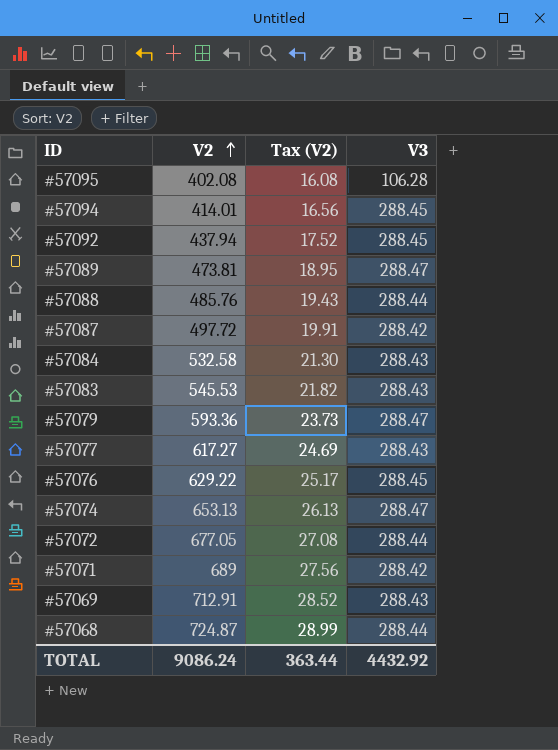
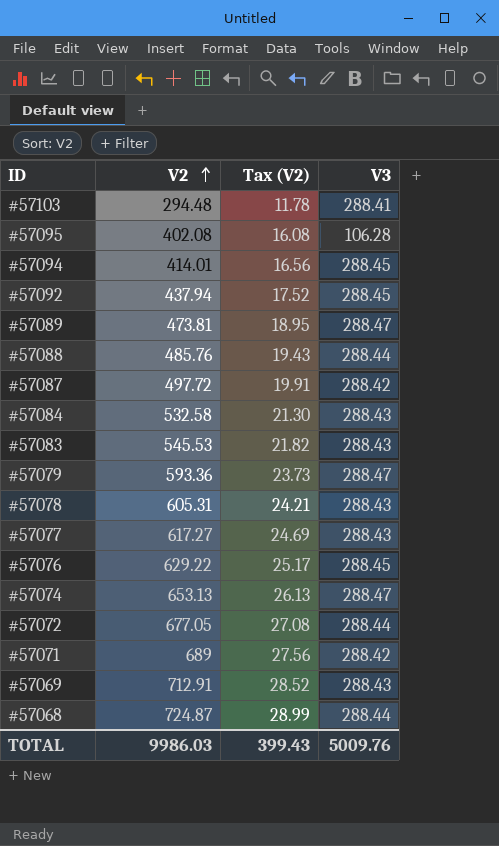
row #57103: none -> 294.48 | 11.78 | 288.41
row #57078: none -> 605.31 | 24.21 | 288.43
TOTAL | V2: 9086.24 -> 9986.03
TOTAL | Tax (V2): 363.44 -> 399.43
TOTAL | V3: 4432.92 -> 5009.76

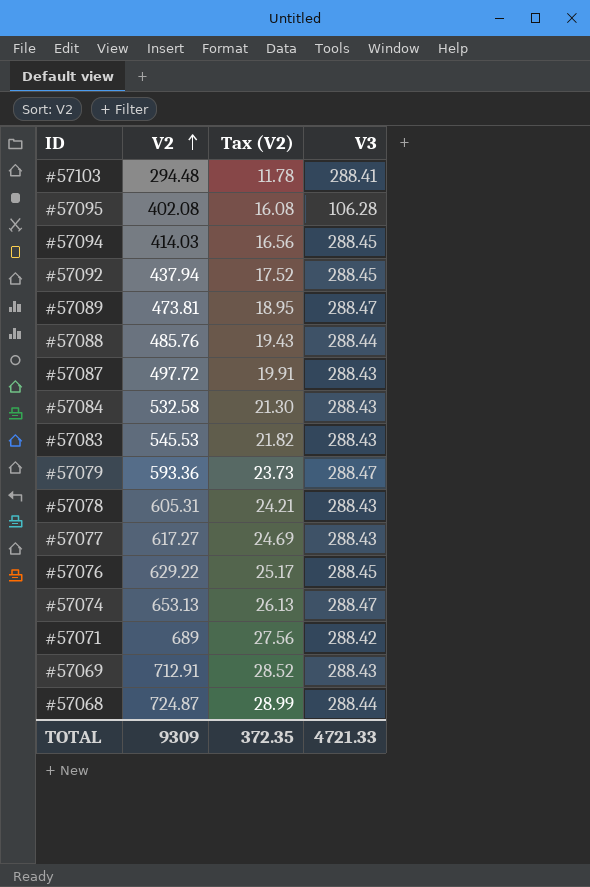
row #57072: 677.05 | 27.08 | 288.44 -> none
#57094 | V2: 414.01 -> 414.03
#57087 | V3: 288.42 -> 288.43
TOTAL | V2: 9986.03 -> 9309
TOTAL | Tax (V2): 399.43 -> 372.35
TOTAL | V3: 5009.76 -> 4721.33

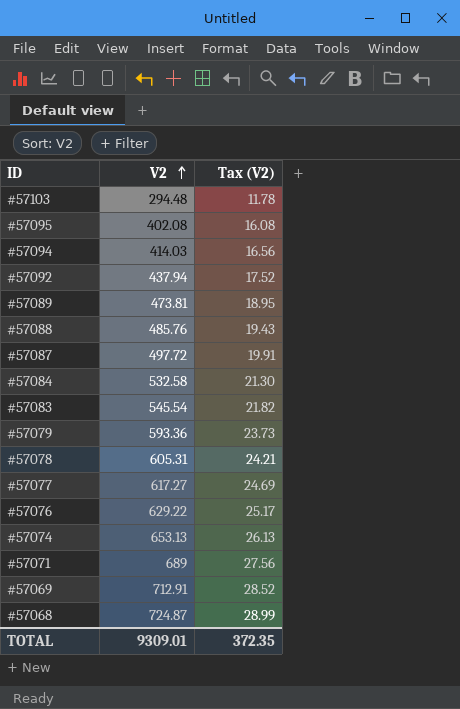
column V3 | position: 4 -> none
#57083 | V2: 545.53 -> 545.54
TOTAL | V2: 9309 -> 9309.01

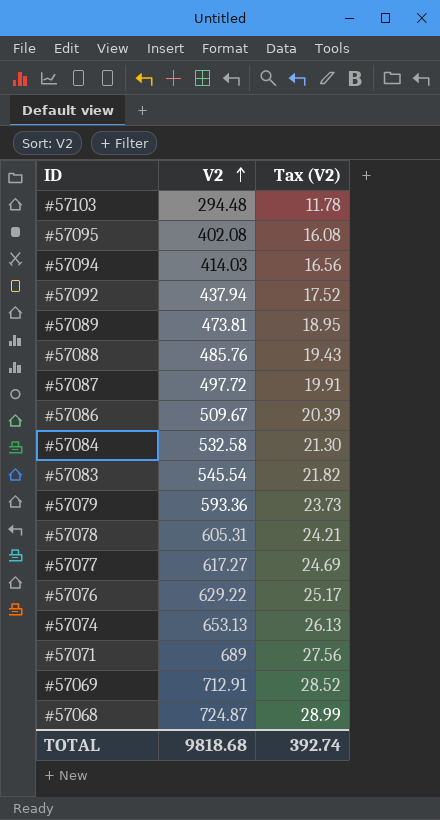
row #57086: none -> 509.67 | 20.39
TOTAL | V2: 9309.01 -> 9818.68
TOTAL | Tax (V2): 372.35 -> 392.74

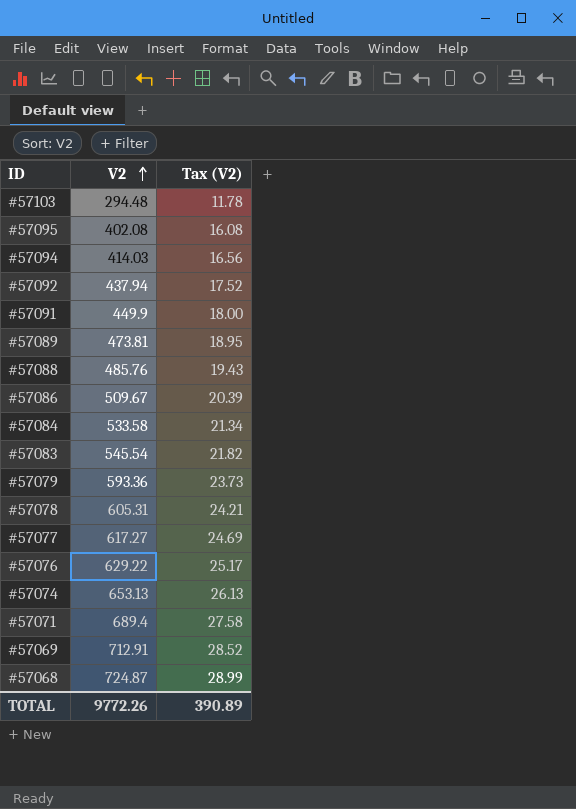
row #57087: 497.72 | 19.91 -> none
row #57091: none -> 449.9 | 18.00
#57084 | V2: 532.58 -> 533.58
#57084 | Tax (V2): 21.30 -> 21.34
#57071 | V2: 689 -> 689.4
#57071 | Tax (V2): 27.56 -> 27.58
TOTAL | V2: 9818.68 -> 9772.26
TOTAL | Tax (V2): 392.74 -> 390.89

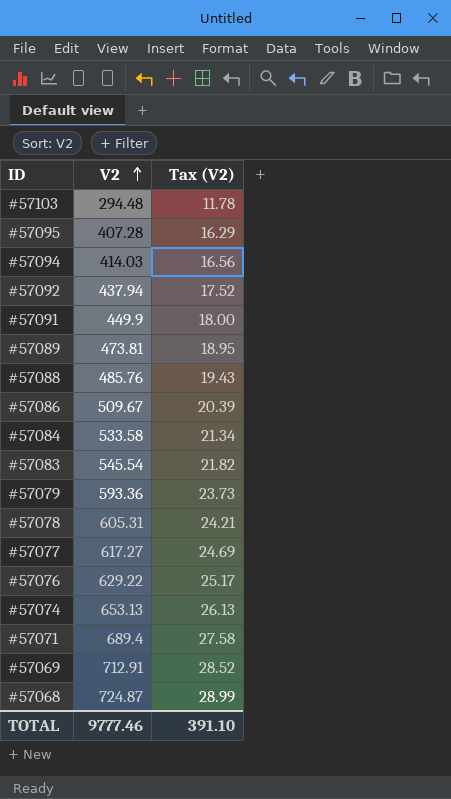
#57095 | V2: 402.08 -> 407.28
#57095 | Tax (V2): 16.08 -> 16.29
TOTAL | V2: 9772.26 -> 9777.46
TOTAL | Tax (V2): 390.89 -> 391.10

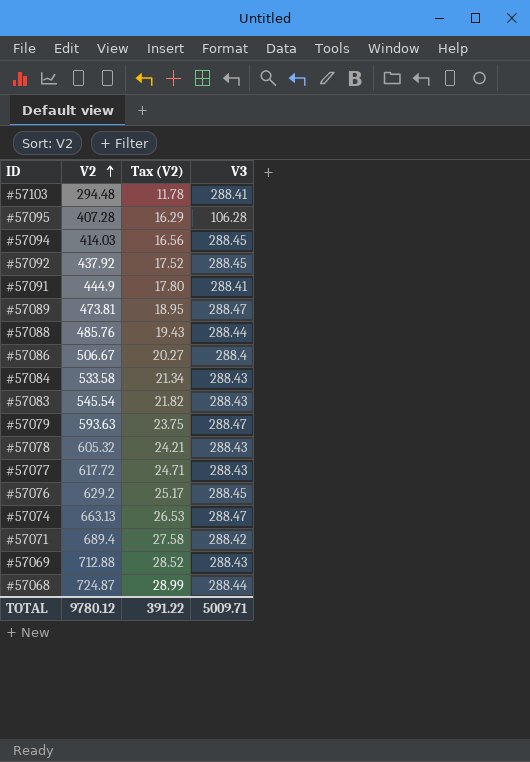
column V3 | position: none -> 4
#57092 | V2: 437.94 -> 437.92
#57091 | V2: 449.9 -> 444.9
#57091 | Tax (V2): 18.00 -> 17.80
#57086 | V2: 509.67 -> 506.67
#57086 | Tax (V2): 20.39 -> 20.27
#57079 | V2: 593.36 -> 593.63
#57079 | Tax (V2): 23.73 -> 23.75
#57078 | V2: 605.31 -> 605.32
#57077 | V2: 617.27 -> 617.72
#57077 | Tax (V2): 24.69 -> 24.71
#57076 | V2: 629.22 -> 629.2
#57074 | V2: 653.13 -> 663.13
#57074 | Tax (V2): 26.13 -> 26.53
#57069 | V2: 712.91 -> 712.88
TOTAL | V2: 9777.46 -> 9780.12
TOTAL | Tax (V2): 391.10 -> 391.22

